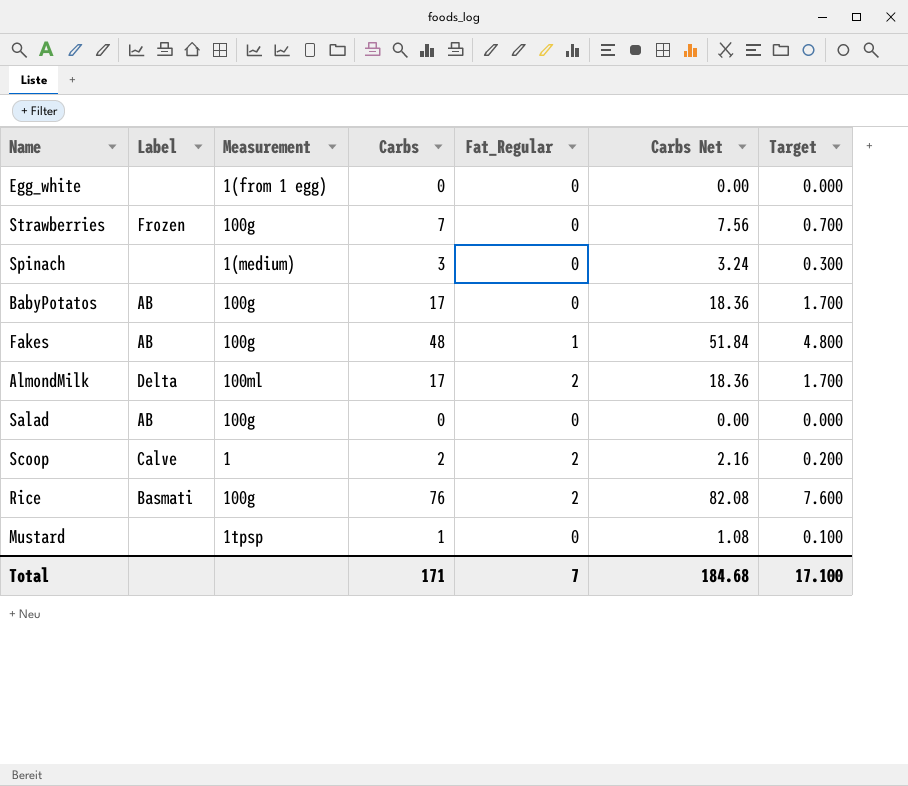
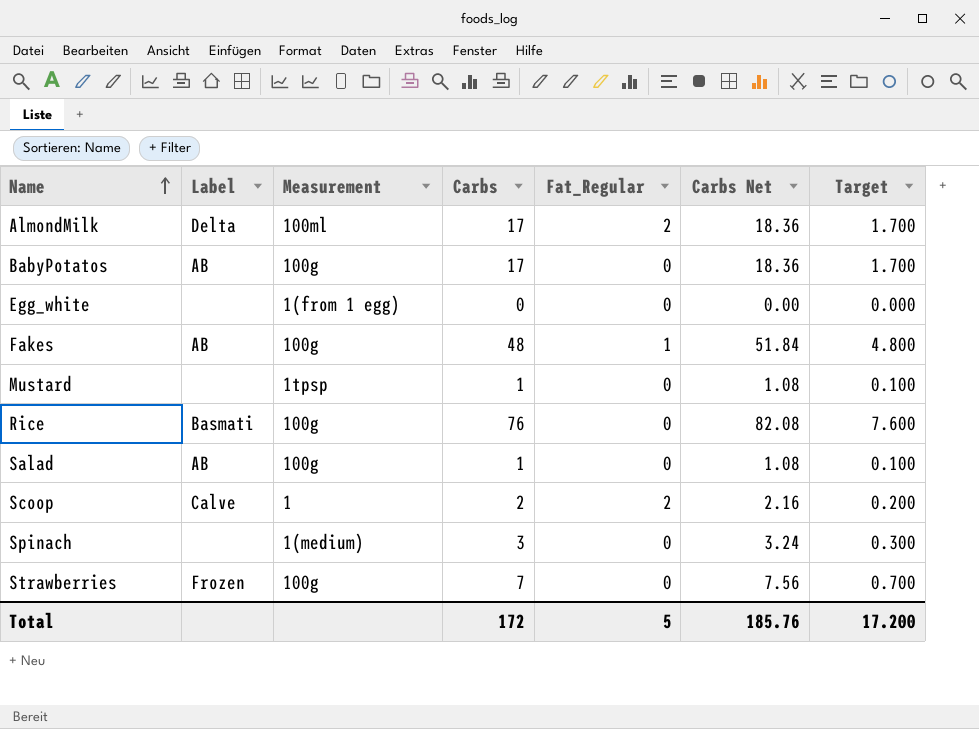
row order: none -> Name ascending
Rice | Fat_Regular: 2 -> 0
Salad | Carbs: 0 -> 1
Salad | Carbs Net: 0.00 -> 1.08
Salad | Target: 0.000 -> 0.100
Total | Carbs: 171 -> 172
Total | Fat_Regular: 7 -> 5
Total | Carbs Net: 184.68 -> 185.76
Total | Target: 17.100 -> 17.200

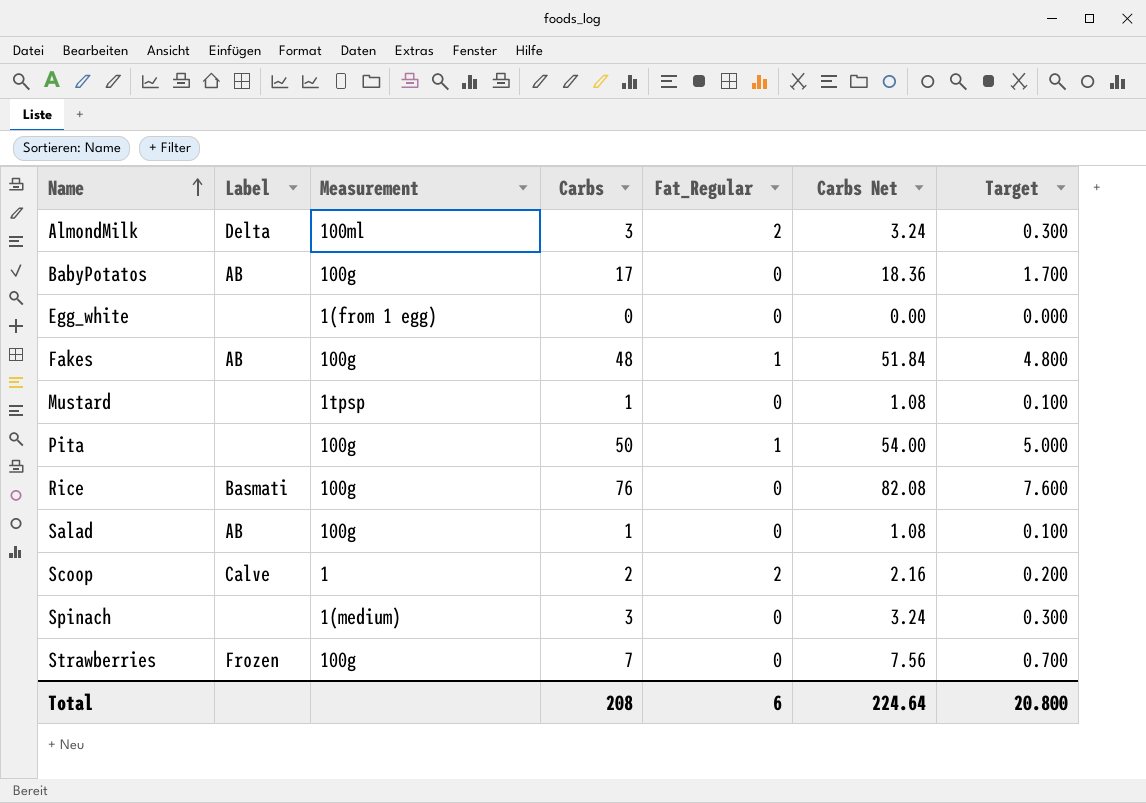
AlmondMilk | Carbs: 17 -> 3
AlmondMilk | Carbs Net: 18.36 -> 3.24
AlmondMilk | Target: 1.700 -> 0.300
row Pita: none -> none | 100g | 50 | 1 | 54.00 | 5.000
Total | Carbs: 172 -> 208
Total | Fat_Regular: 5 -> 6
Total | Carbs Net: 185.76 -> 224.64
Total | Target: 17.200 -> 20.800

